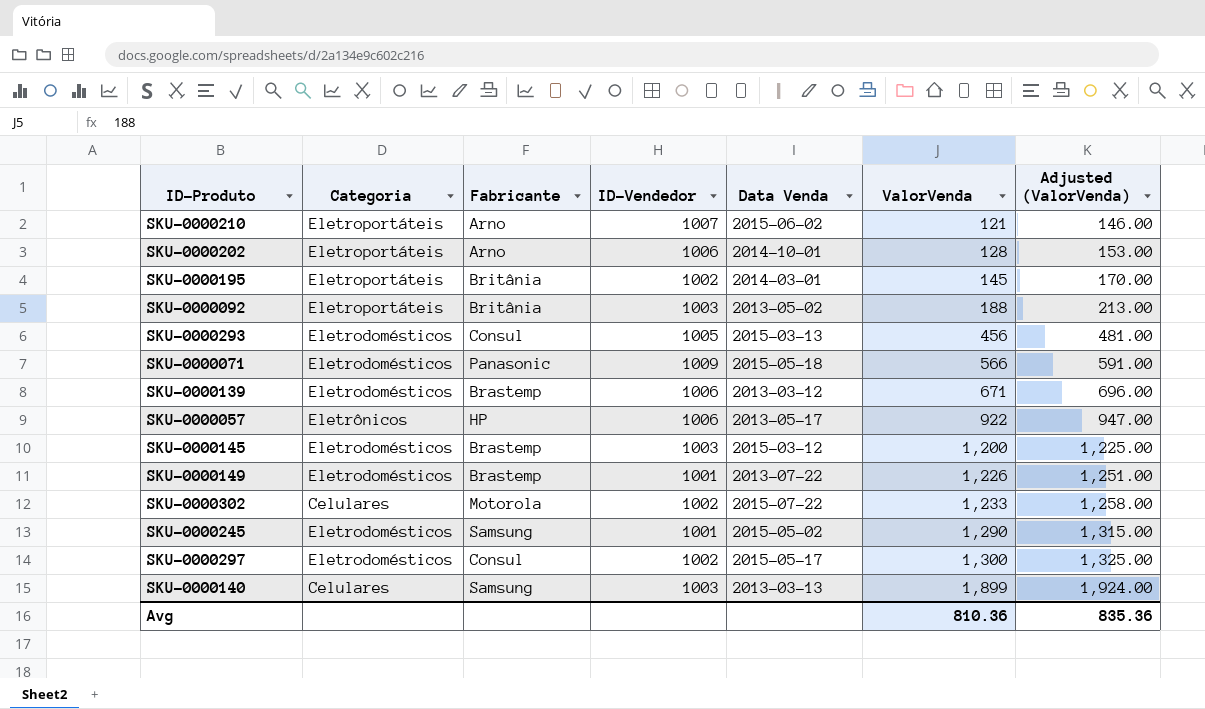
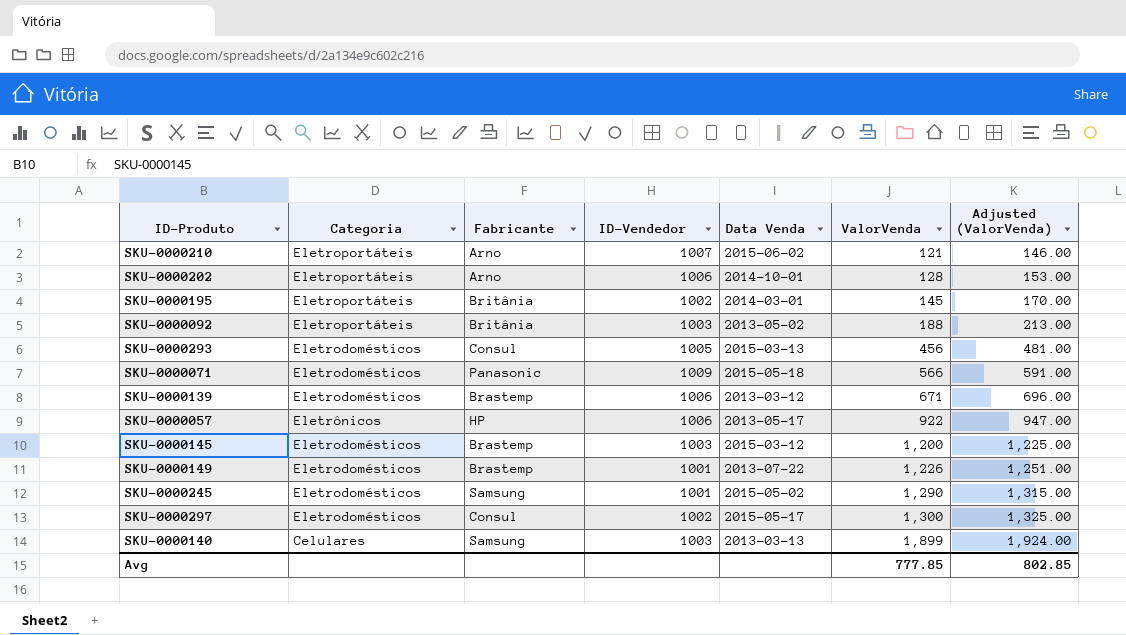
row SKU-0000302: Celulares | Motorola | 1002 | 2015-07-22 | 1,233 | 1,258.00 -> none
Avg | ValorVenda: 810.36 -> 777.85
Avg | Adjusted (ValorVenda): 835.36 -> 802.85

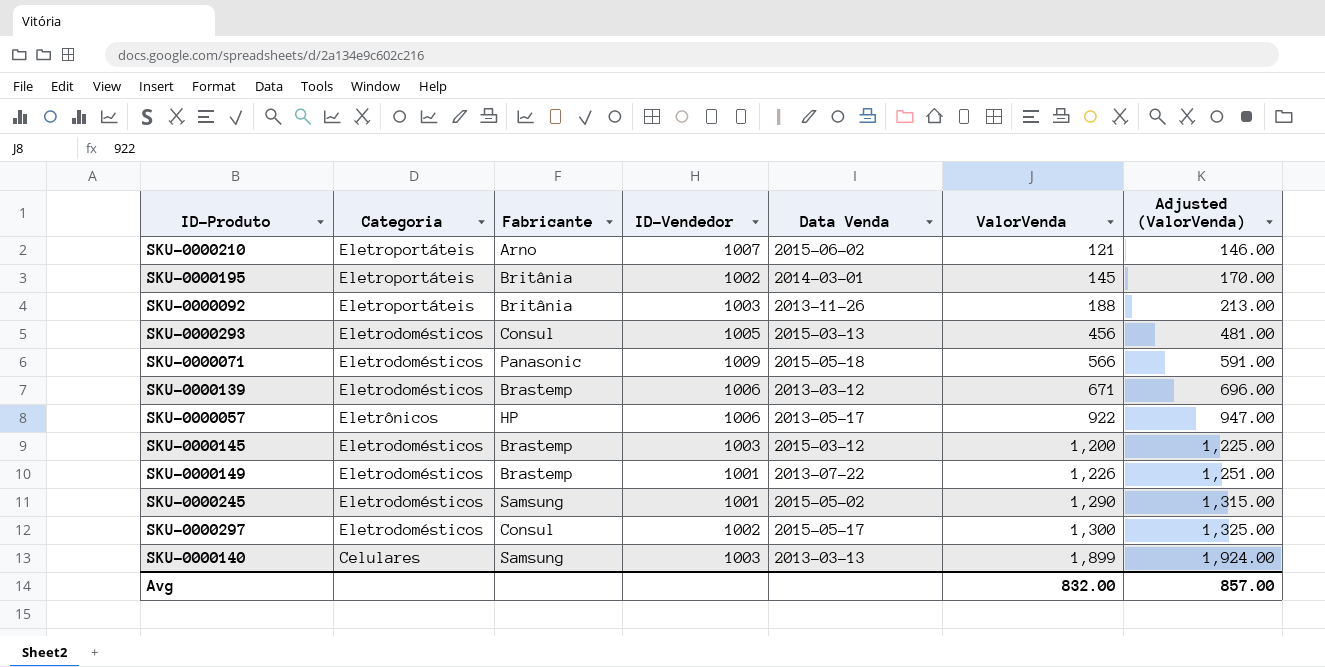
row SKU-0000202: Eletroportáteis | Arno | 1006 | 2014-10-01 | 128 | 153.00 -> none
SKU-0000092 | Data Venda: 2013-05-02 -> 2013-11-26
Avg | ValorVenda: 777.85 -> 832.00
Avg | Adjusted (ValorVenda): 802.85 -> 857.00

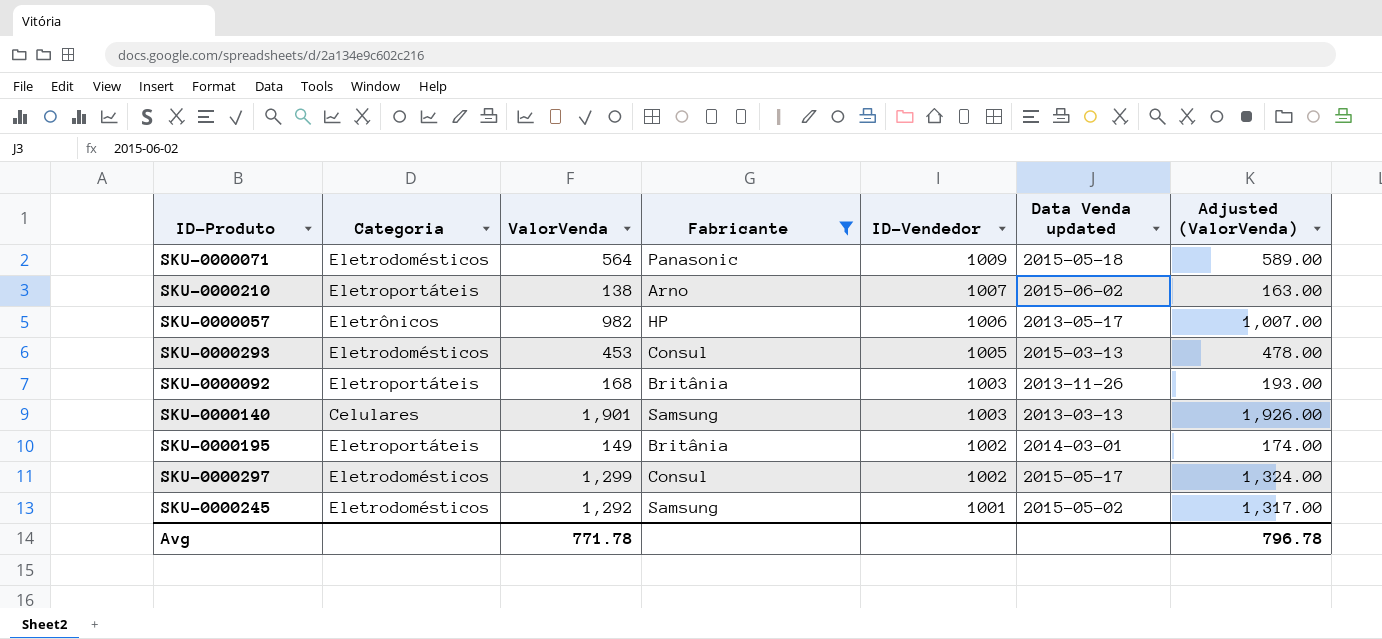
filter: none -> Fabricante != Brastemp
row order: ValorVenda ascending -> ID-Vendedor descending
column ValorVenda | position: 6 -> 3
column name: Data Venda -> Data Venda updated
SKU-0000071 | ValorVenda: 566 -> 564
SKU-0000071 | Adjusted (ValorVenda): 591.00 -> 589.00
SKU-0000210 | ValorVenda: 121 -> 138
SKU-0000210 | Adjusted (ValorVenda): 146.00 -> 163.00
SKU-0000057 | ValorVenda: 922 -> 982
SKU-0000057 | Adjusted (ValorVenda): 947.00 -> 1,007.00
SKU-0000293 | ValorVenda: 456 -> 453
SKU-0000293 | Adjusted (ValorVenda): 481.00 -> 478.00
SKU-0000092 | ValorVenda: 188 -> 168
SKU-0000092 | Adjusted (ValorVenda): 213.00 -> 193.00
SKU-0000140 | ValorVenda: 1,899 -> 1,901
SKU-0000140 | Adjusted (ValorVenda): 1,924.00 -> 1,926.00
SKU-0000195 | ValorVenda: 145 -> 149
SKU-0000195 | Adjusted (ValorVenda): 170.00 -> 174.00
SKU-0000297 | ValorVenda: 1,300 -> 1,299
SKU-0000297 | Adjusted (ValorVenda): 1,325.00 -> 1,324.00
SKU-0000245 | ValorVenda: 1,290 -> 1,292
SKU-0000245 | Adjusted (ValorVenda): 1,315.00 -> 1,317.00
Avg | ValorVenda: 832.00 -> 771.78
Avg | Adjusted (ValorVenda): 857.00 -> 796.78

